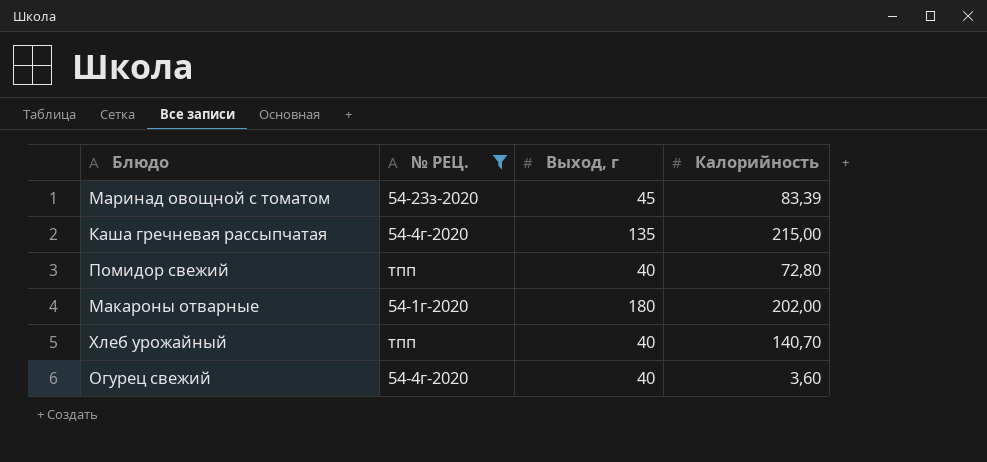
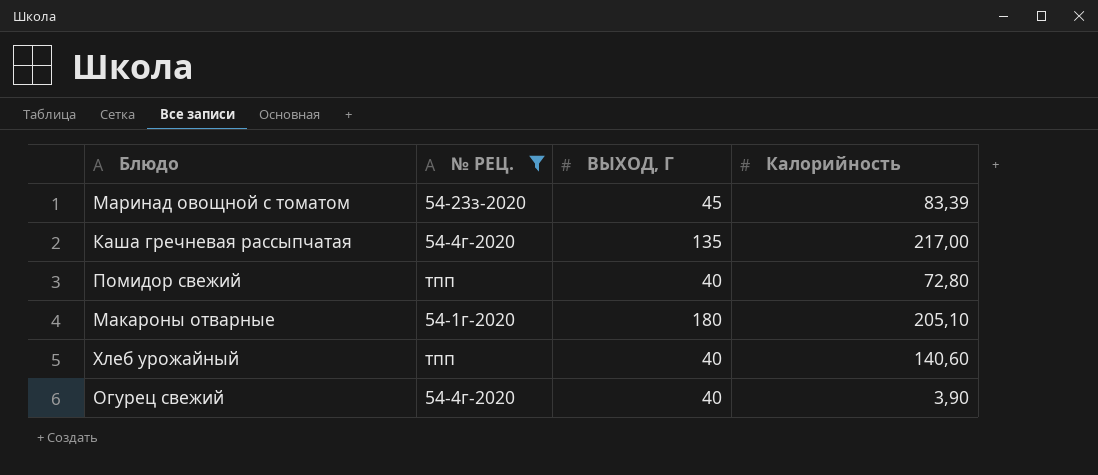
column name: Выход, г -> ВЫХОД, Г
Каша гречневая рассыпчатая | Калорийность: 215,00 -> 217,00
Макароны отварные | Калорийность: 202,00 -> 205,10
Хлеб урожайный | Калорийность: 140,70 -> 140,60
Огурец свежий | Калорийность: 3,60 -> 3,90

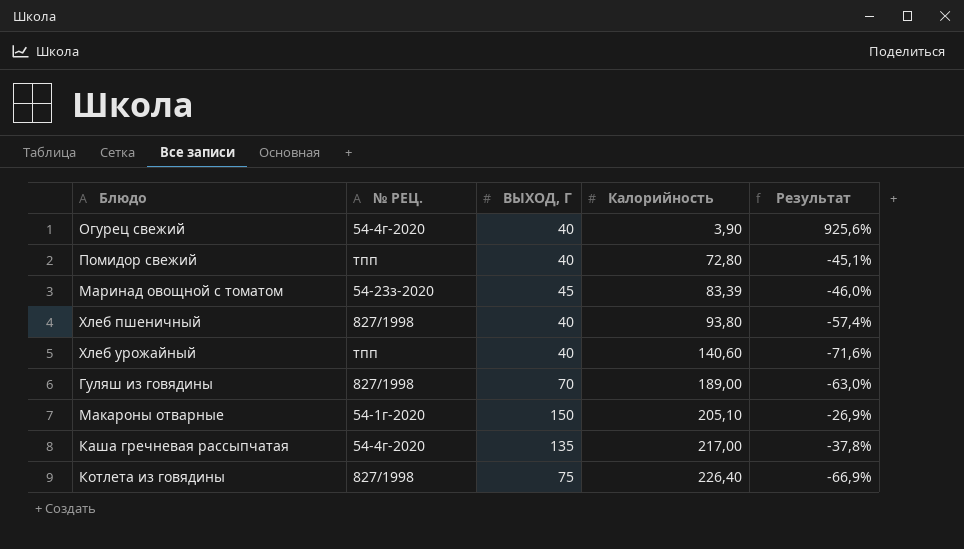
filter: № РЕЦ. != 827/1998 -> none
row order: none -> Калорийность ascending
column Результат | formula: none -> ([ВЫХОД, Г] - [Калорийность]) / [Калорийность]
Макароны отварные | ВЫХОД, Г: 180 -> 150

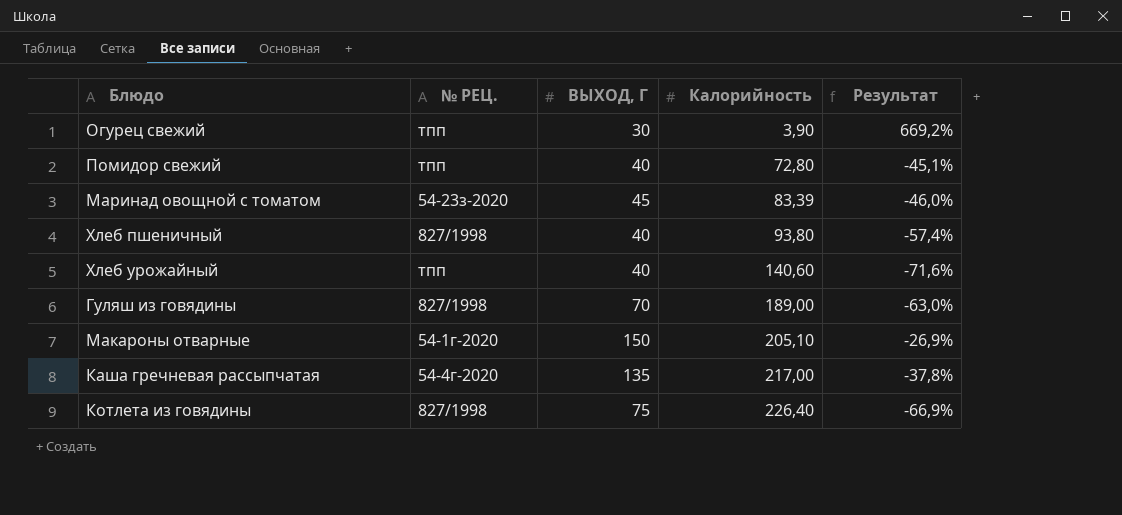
Огурец свежий | № РЕЦ.: 54-4г-2020 -> тпп
Огурец свежий | ВЫХОД, Г: 40 -> 30
Огурец свежий | Результат: 925,6% -> 669,2%

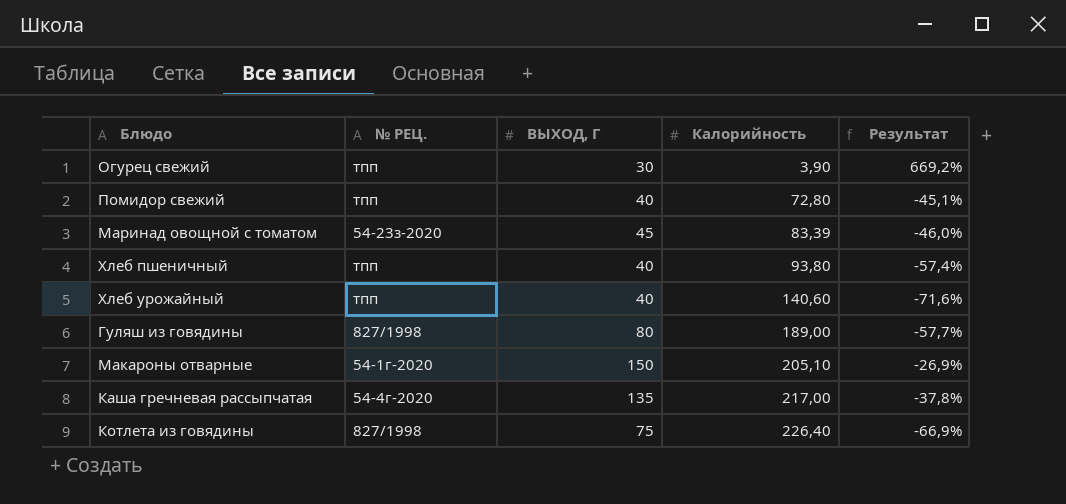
Хлеб пшеничный | № РЕЦ.: 827/1998 -> тпп
Гуляш из говядины | ВЫХОД, Г: 70 -> 80
Гуляш из говядины | Результат: -63,0% -> -57,7%

